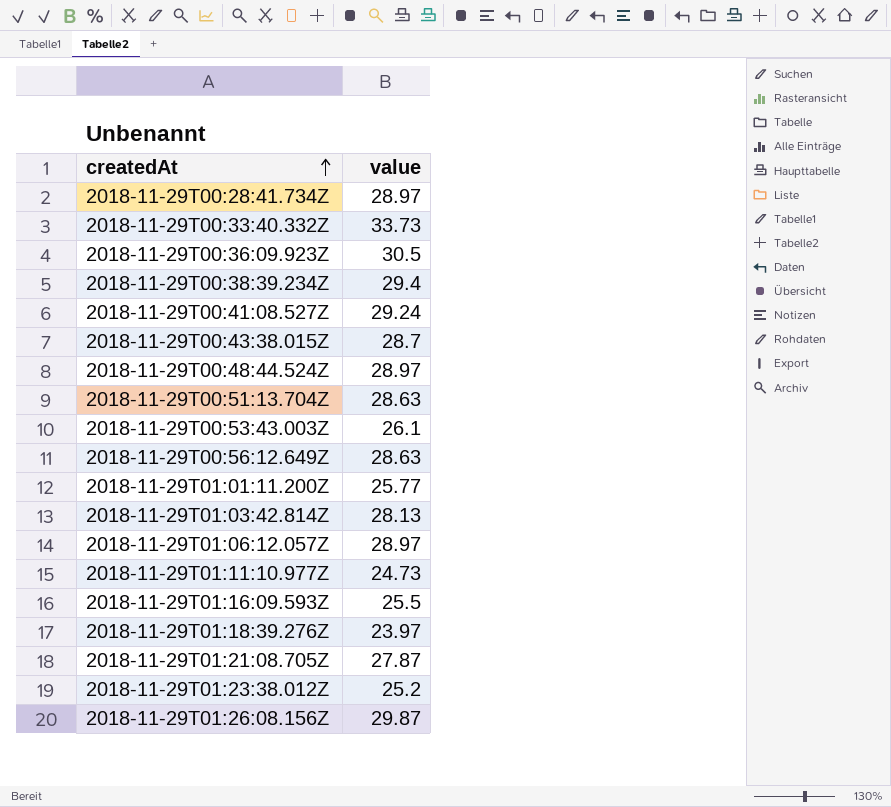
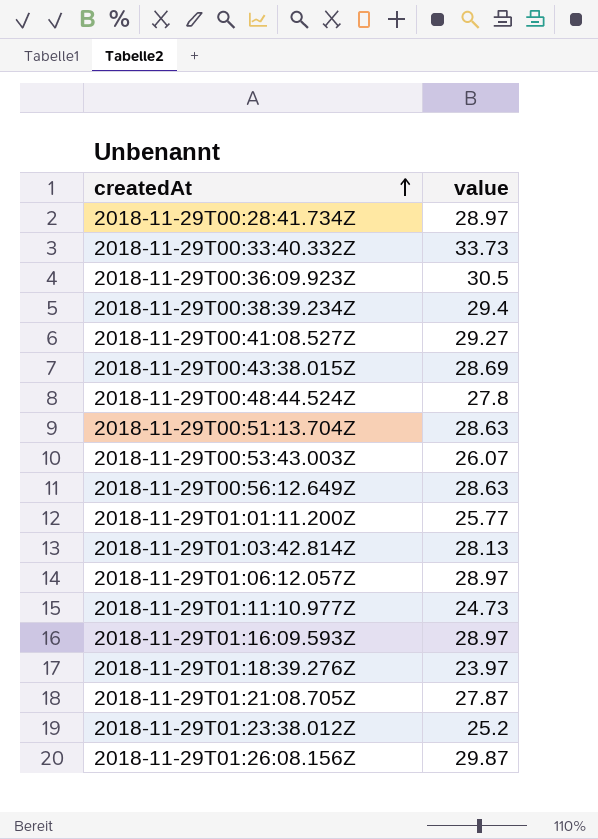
2018-11-29T00:41:08.527Z | value: 29.24 -> 29.27
2018-11-29T00:43:38.015Z | value: 28.7 -> 28.69
2018-11-29T00:48:44.524Z | value: 28.97 -> 27.8
2018-11-29T00:53:43.003Z | value: 26.1 -> 26.07
2018-11-29T01:16:09.593Z | value: 25.5 -> 28.97

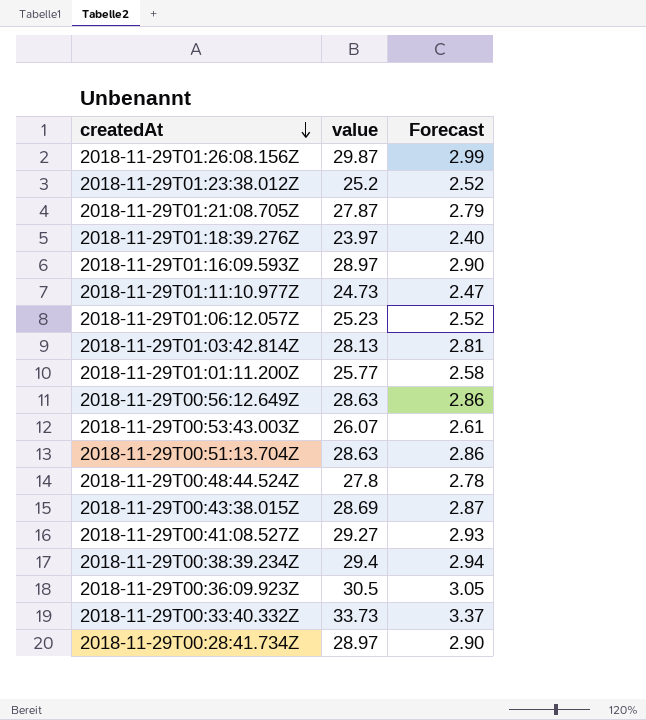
row order: createdAt ascending -> createdAt descending
column Forecast | formula: none -> [value] * 0.1
2018-11-29T01:06:12.057Z | value: 28.97 -> 25.23

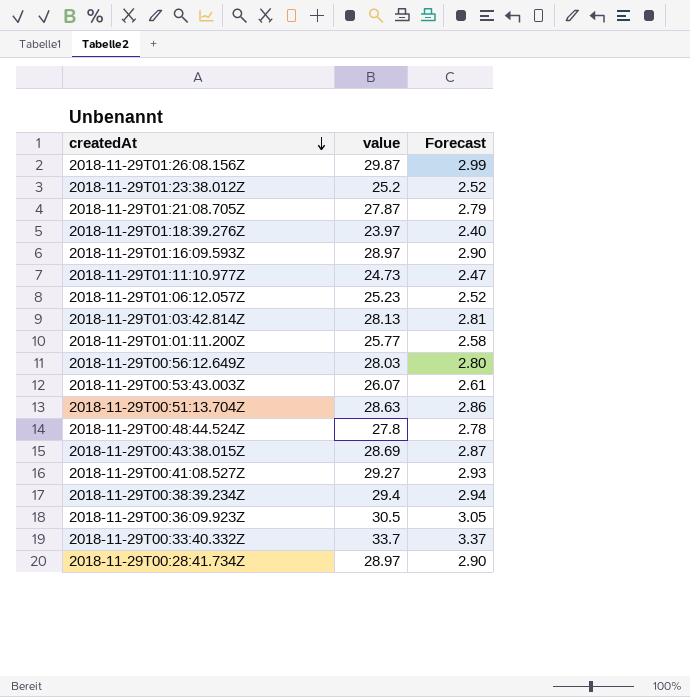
2018-11-29T00:56:12.649Z | value: 28.63 -> 28.03
2018-11-29T00:56:12.649Z | Forecast: 2.86 -> 2.80
2018-11-29T00:33:40.332Z | value: 33.73 -> 33.7

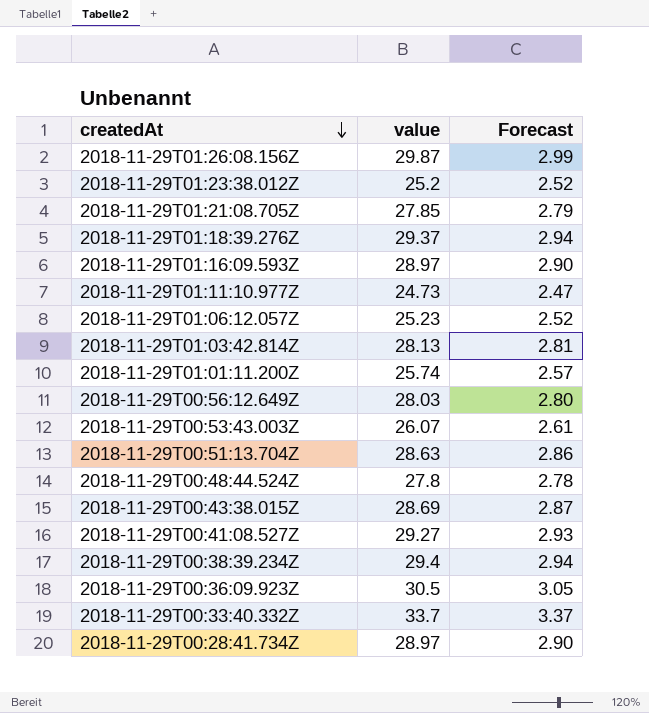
2018-11-29T01:21:08.705Z | value: 27.87 -> 27.85
2018-11-29T01:18:39.276Z | value: 23.97 -> 29.37
2018-11-29T01:18:39.276Z | Forecast: 2.40 -> 2.94
2018-11-29T01:01:11.200Z | value: 25.77 -> 25.74
2018-11-29T01:01:11.200Z | Forecast: 2.58 -> 2.57

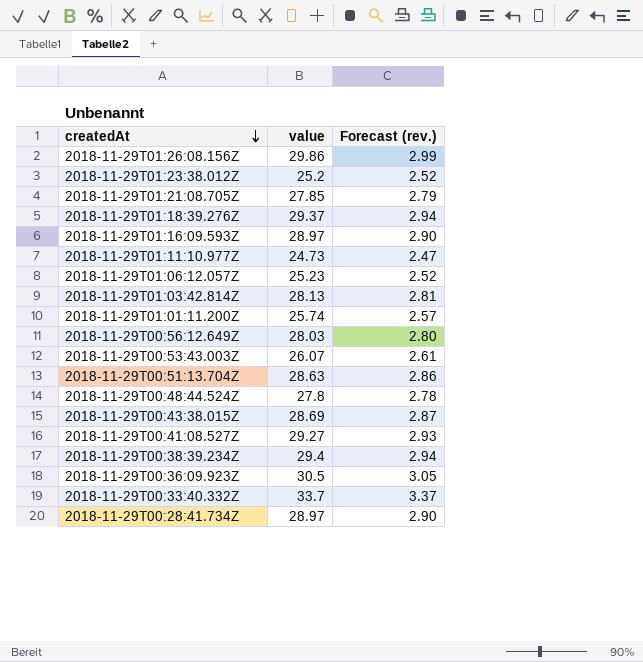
column name: Forecast -> Forecast (rev.)
2018-11-29T01:26:08.156Z | value: 29.87 -> 29.86

